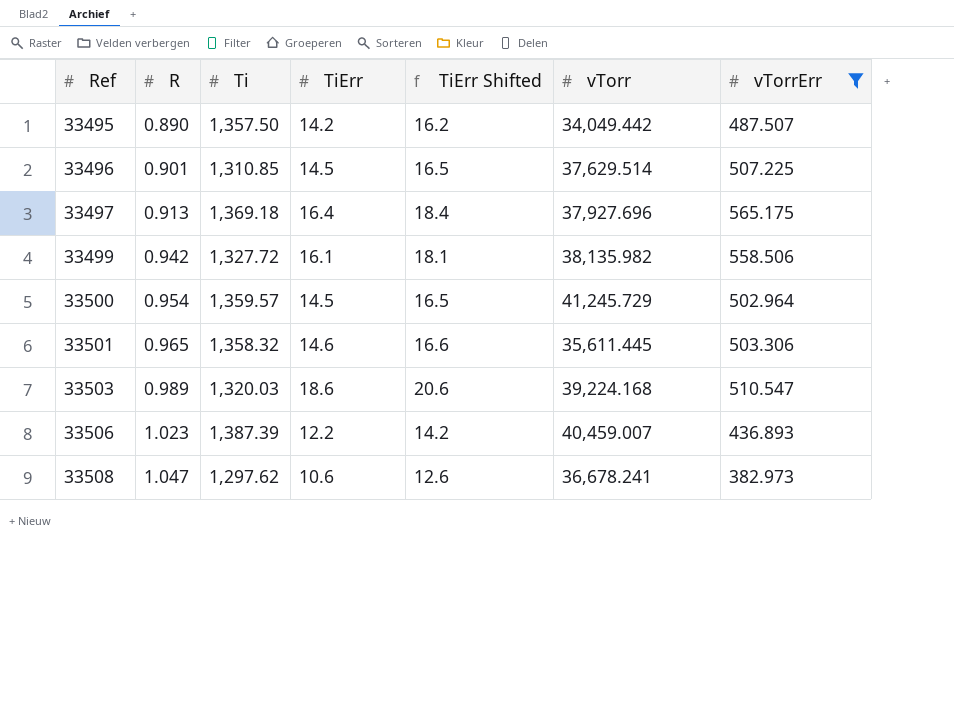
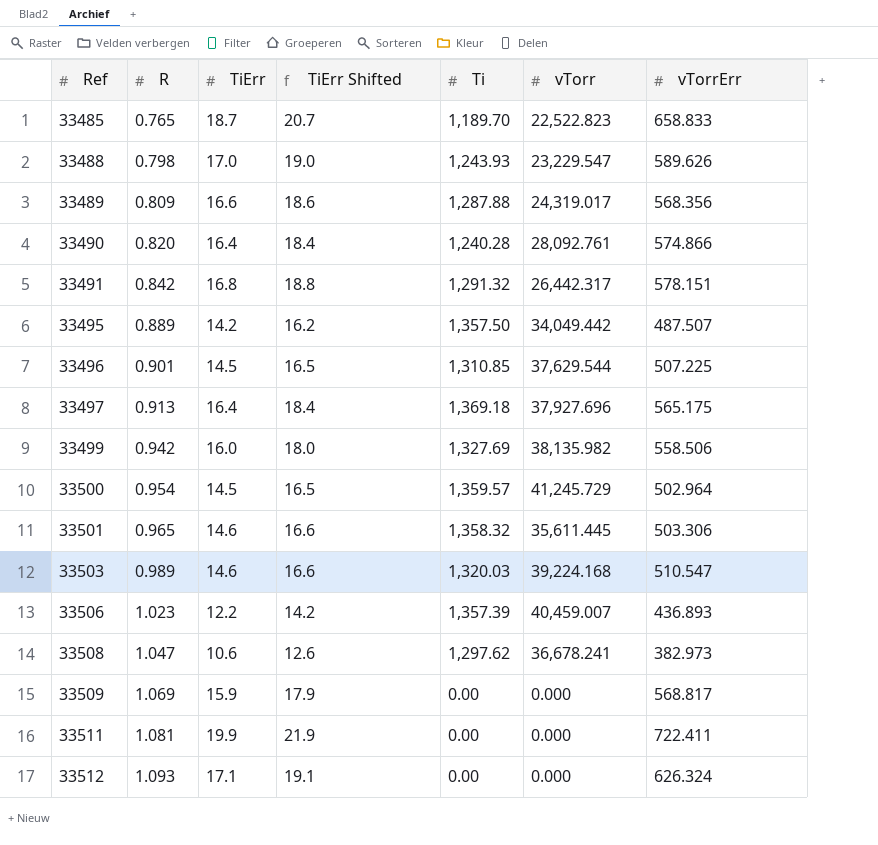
filter: vTorrErr <= 565.175 -> none
column Ti | position: 3 -> 5
33495 | R: 0.890 -> 0.889
33496 | vTorr: 37,629.514 -> 37,629.544
33499 | TiErr: 16.1 -> 16.0
33499 | TiErr Shifted: 18.1 -> 18.0
33499 | Ti: 1,327.72 -> 1,327.69
33503 | TiErr: 18.6 -> 14.6
33503 | TiErr Shifted: 20.6 -> 16.6
33506 | Ti: 1,387.39 -> 1,357.39

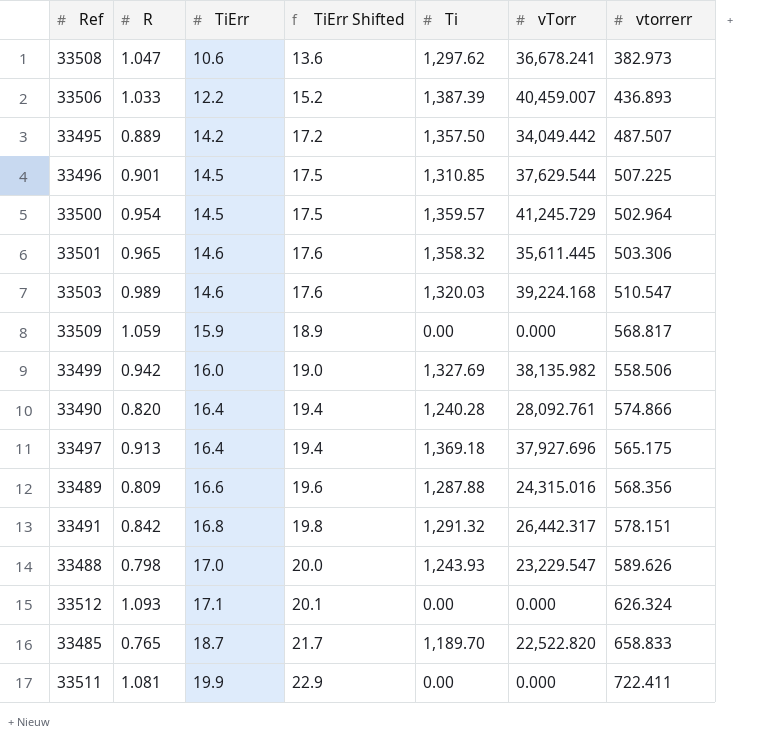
row order: Ref ascending -> TiErr ascending
column TiErr Shifted | formula: [TiErr] + 2 -> [TiErr] + 3
column name: vTorrErr -> vtorrerr
33506 | R: 1.023 -> 1.033
33506 | Ti: 1,357.39 -> 1,387.39
33509 | R: 1.069 -> 1.059
33489 | vTorr: 24,319.017 -> 24,315.016
33485 | vTorr: 22,522.823 -> 22,522.820

